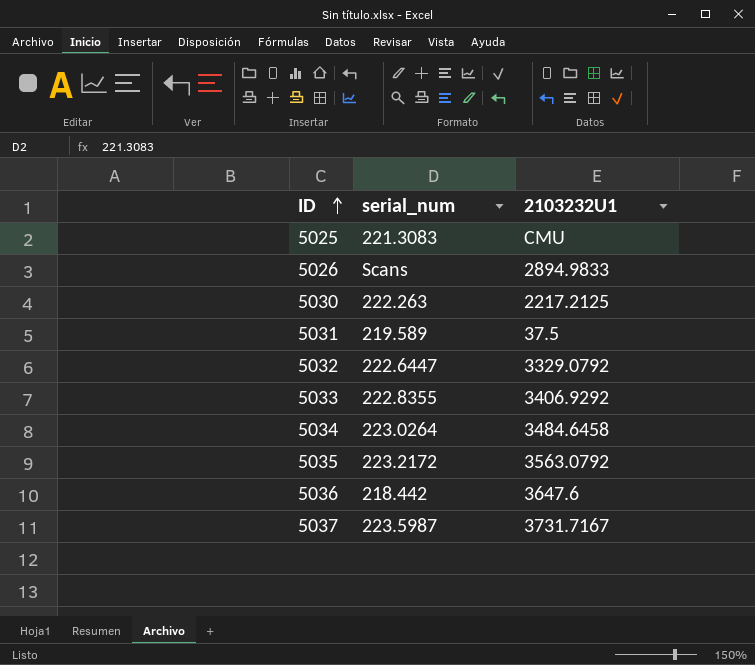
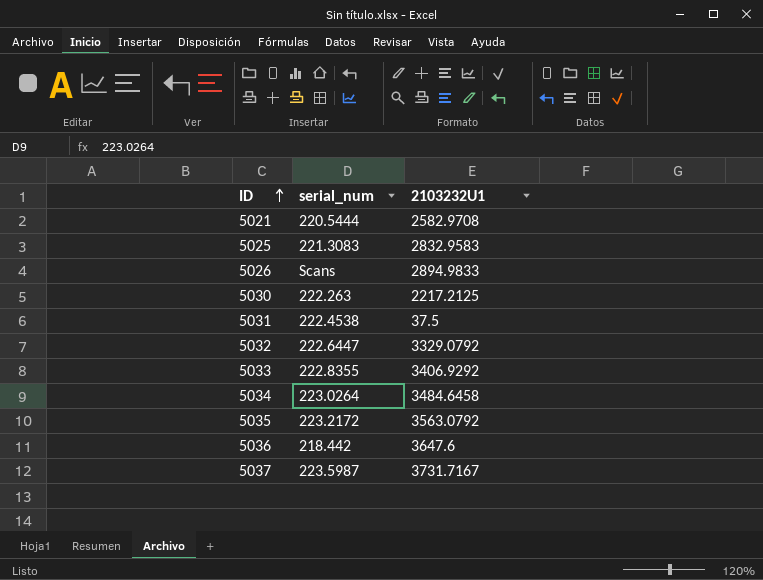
row 5021: none -> 220.5444 | 2582.9708
5025 | 2103232U1: CMU -> 2832.9583
5031 | serial_num: 219.589 -> 222.4538

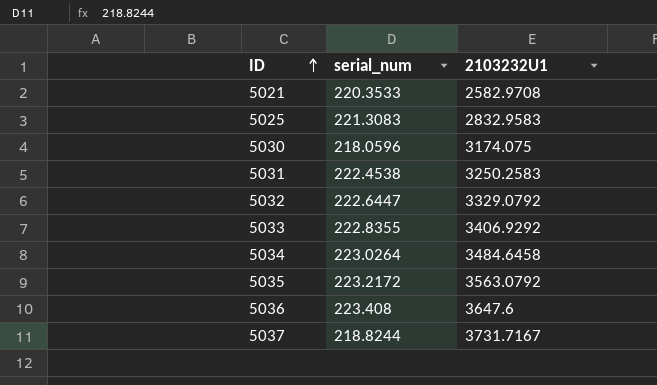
row 5026: Scans | 2894.9833 -> none
5021 | serial_num: 220.5444 -> 220.3533
5030 | serial_num: 222.263 -> 218.0596
5030 | 2103232U1: 2217.2125 -> 3174.075
5031 | 2103232U1: 37.5 -> 3250.2583
5036 | serial_num: 218.442 -> 223.408
5037 | serial_num: 223.5987 -> 218.8244

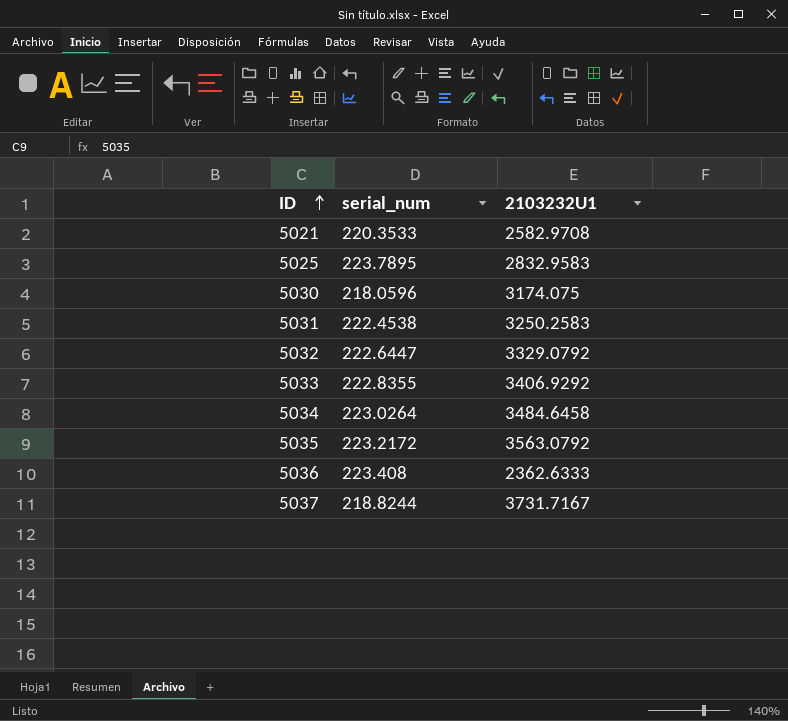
5025 | serial_num: 221.3083 -> 223.7895
5036 | 2103232U1: 3647.6 -> 2362.6333

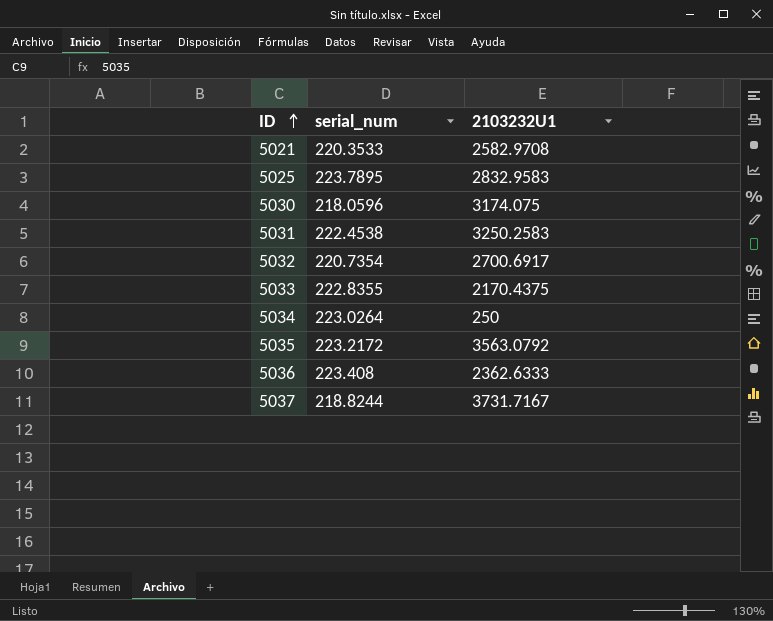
5032 | serial_num: 222.6447 -> 220.7354
5032 | 2103232U1: 3329.0792 -> 2700.6917
5033 | 2103232U1: 3406.9292 -> 2170.4375
5034 | 2103232U1: 3484.6458 -> 250

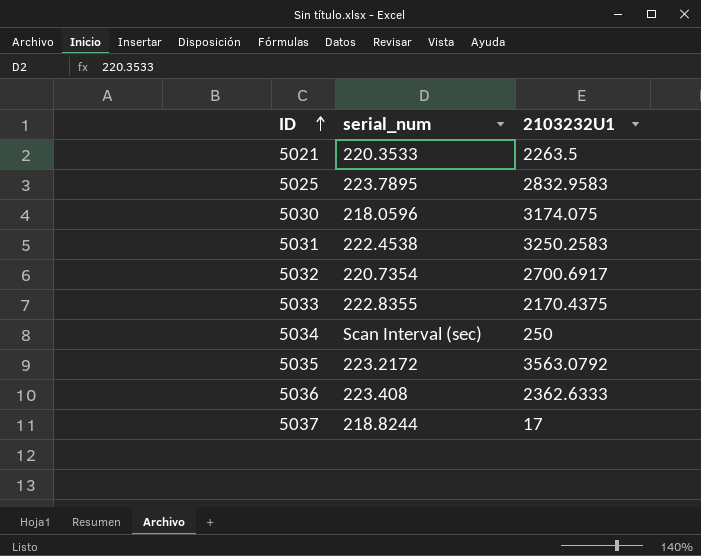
5021 | 2103232U1: 2582.9708 -> 2263.5
5034 | serial_num: 223.0264 -> Scan Interval (sec)
5037 | 2103232U1: 3731.7167 -> 17

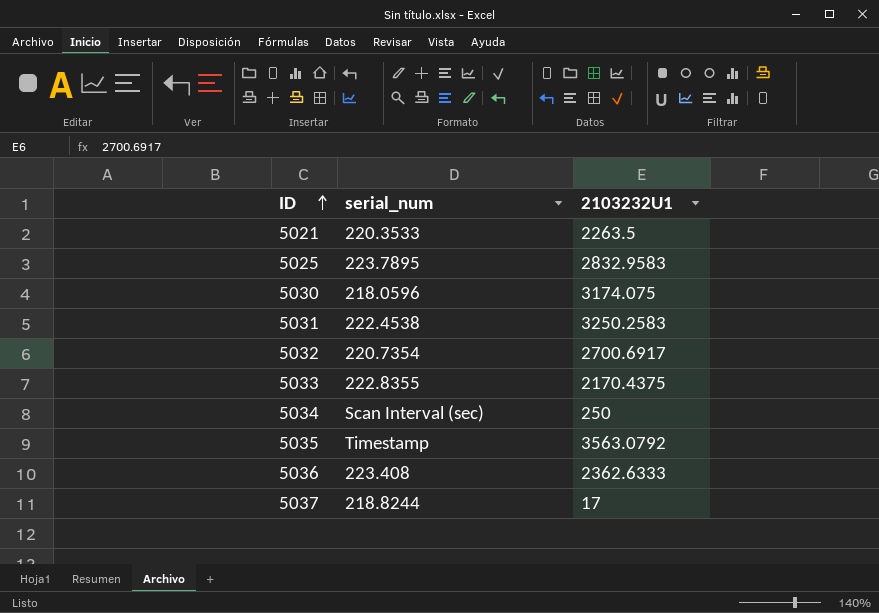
5035 | serial_num: 223.2172 -> Timestamp

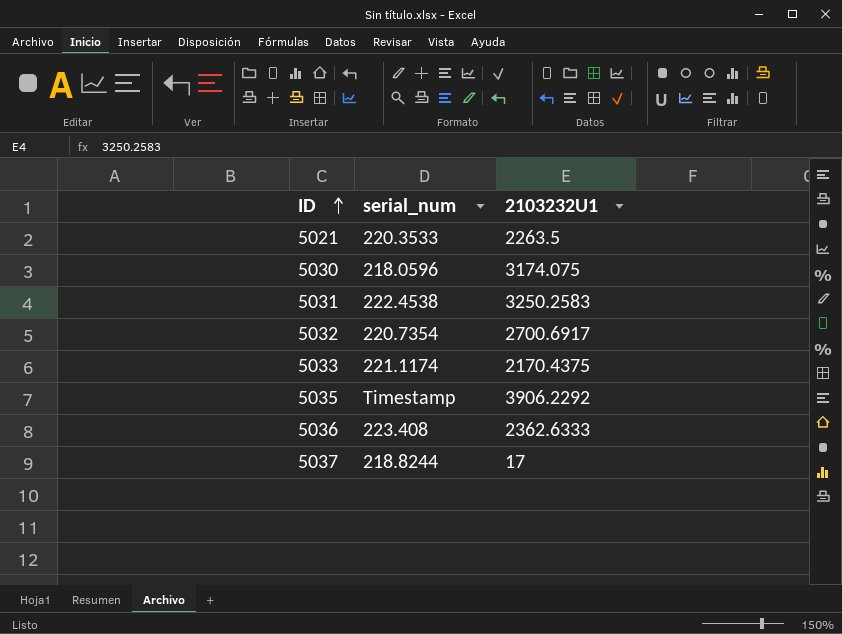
row 5025: 223.7895 | 2832.9583 -> none
row 5034: Scan Interval (sec) | 250 -> none
5033 | serial_num: 222.8355 -> 221.1174
5035 | 2103232U1: 3563.0792 -> 3906.2292

